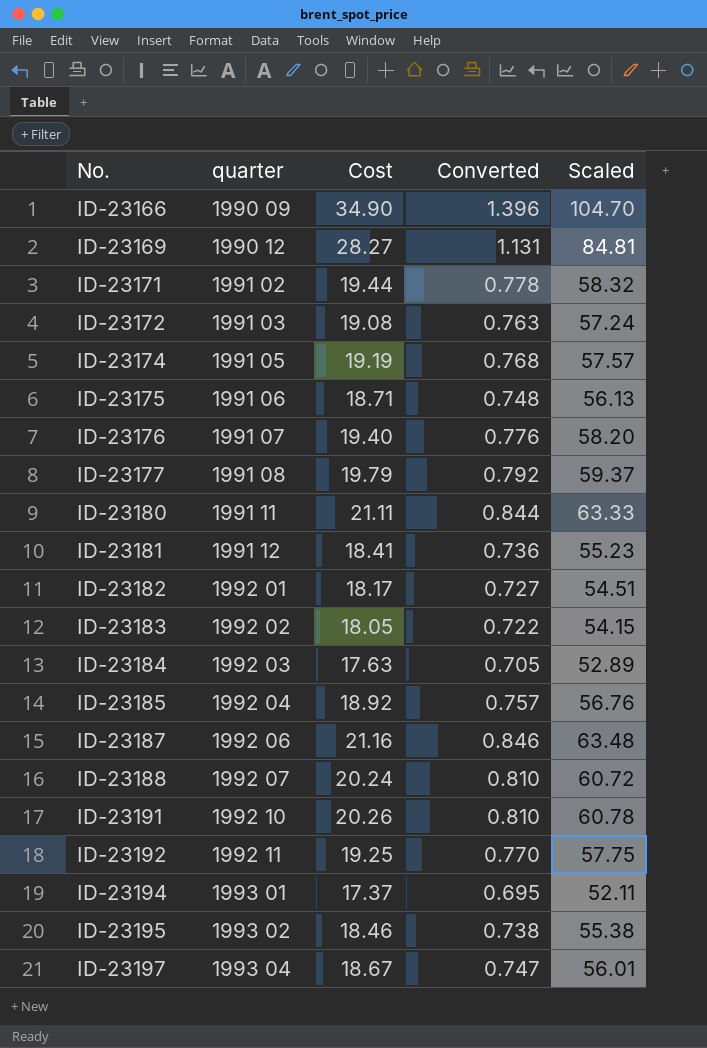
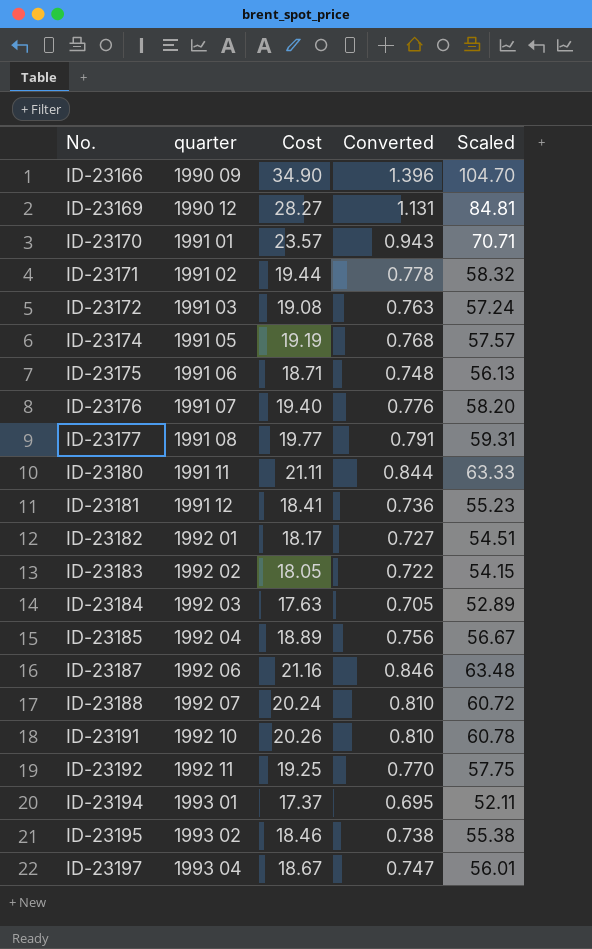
row ID-23170: none -> 1991 01 | 23.57 | 0.943 | 70.71
ID-23177 | Cost: 19.79 -> 19.77
ID-23177 | Converted: 0.792 -> 0.791
ID-23177 | Scaled: 59.37 -> 59.31
ID-23185 | Cost: 18.92 -> 18.89
ID-23185 | Converted: 0.757 -> 0.756
ID-23185 | Scaled: 56.76 -> 56.67

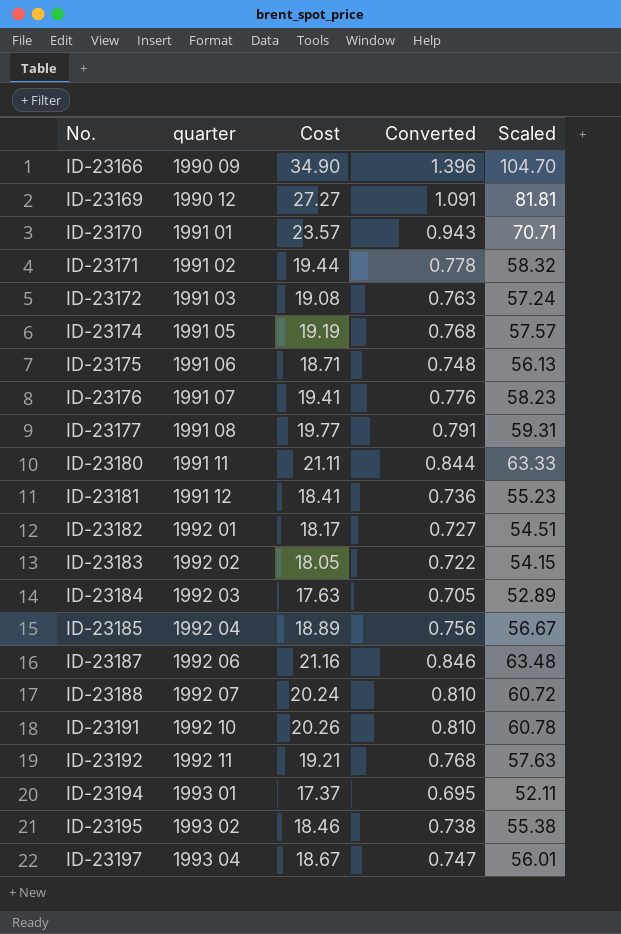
ID-23169 | Cost: 28.27 -> 27.27
ID-23169 | Converted: 1.131 -> 1.091
ID-23169 | Scaled: 84.81 -> 81.81
ID-23176 | Cost: 19.40 -> 19.41
ID-23176 | Scaled: 58.20 -> 58.23
ID-23192 | Cost: 19.25 -> 19.21
ID-23192 | Converted: 0.770 -> 0.768
ID-23192 | Scaled: 57.75 -> 57.63

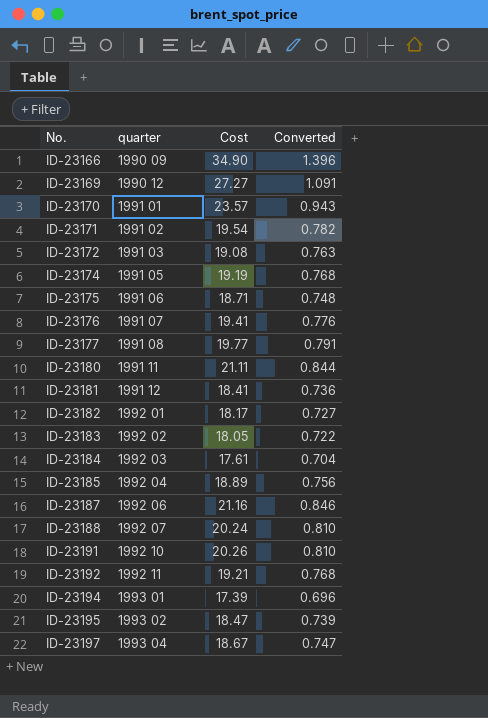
column Scaled | formula: [Cost] * 3 -> none
ID-23171 | Cost: 19.44 -> 19.54
ID-23171 | Converted: 0.778 -> 0.782
ID-23184 | Cost: 17.63 -> 17.61
ID-23184 | Converted: 0.705 -> 0.704
ID-23194 | Cost: 17.37 -> 17.39
ID-23194 | Converted: 0.695 -> 0.696
ID-23195 | Cost: 18.46 -> 18.47
ID-23195 | Converted: 0.738 -> 0.739

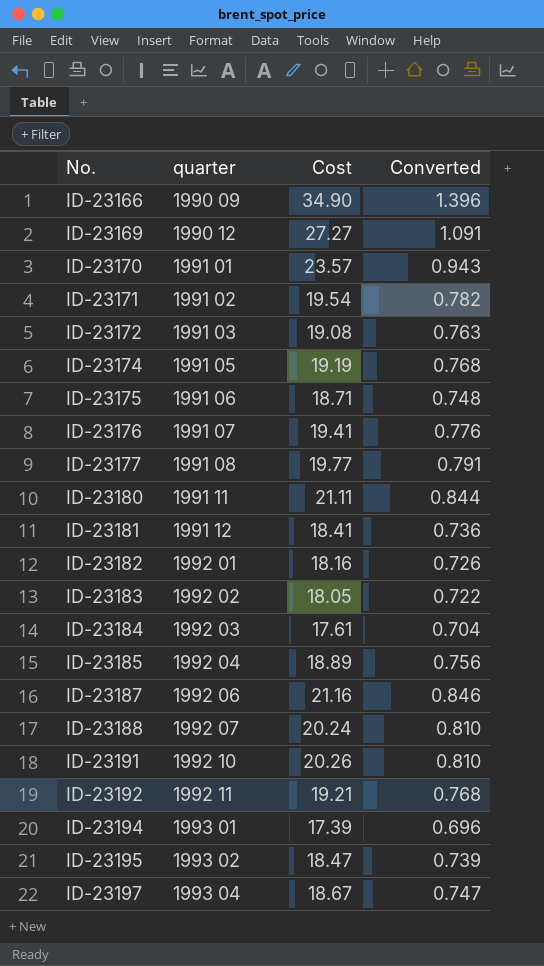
ID-23182 | Cost: 18.17 -> 18.16
ID-23182 | Converted: 0.727 -> 0.726

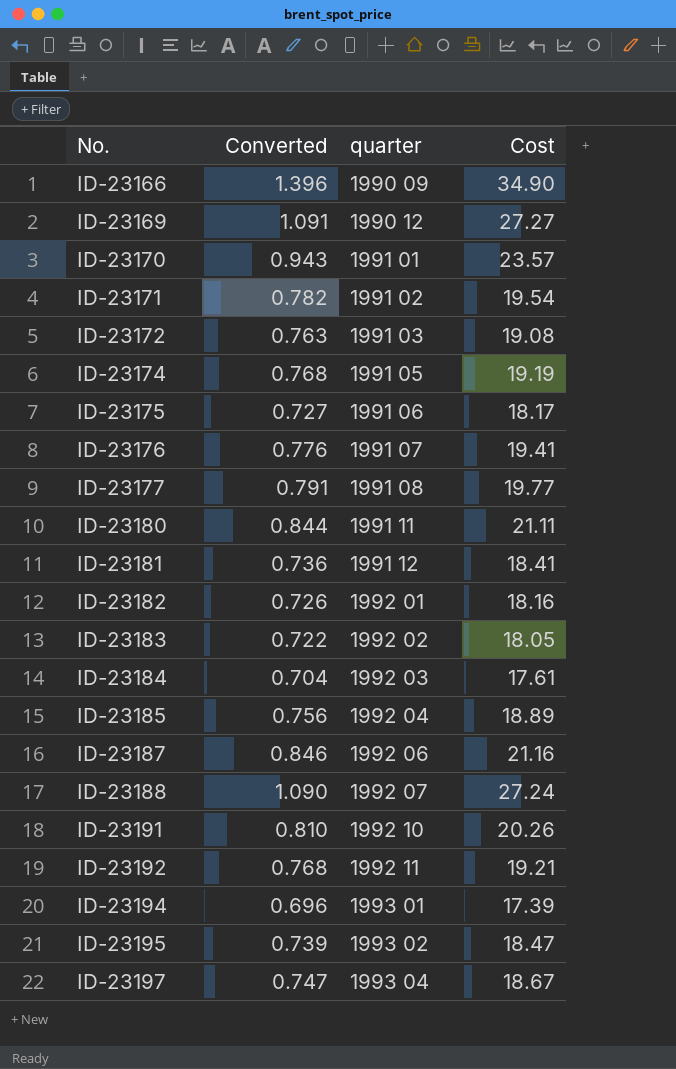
column Converted | position: 4 -> 2
ID-23175 | Converted: 0.748 -> 0.727
ID-23175 | Cost: 18.71 -> 18.17
ID-23188 | Converted: 0.810 -> 1.090
ID-23188 | Cost: 20.24 -> 27.24

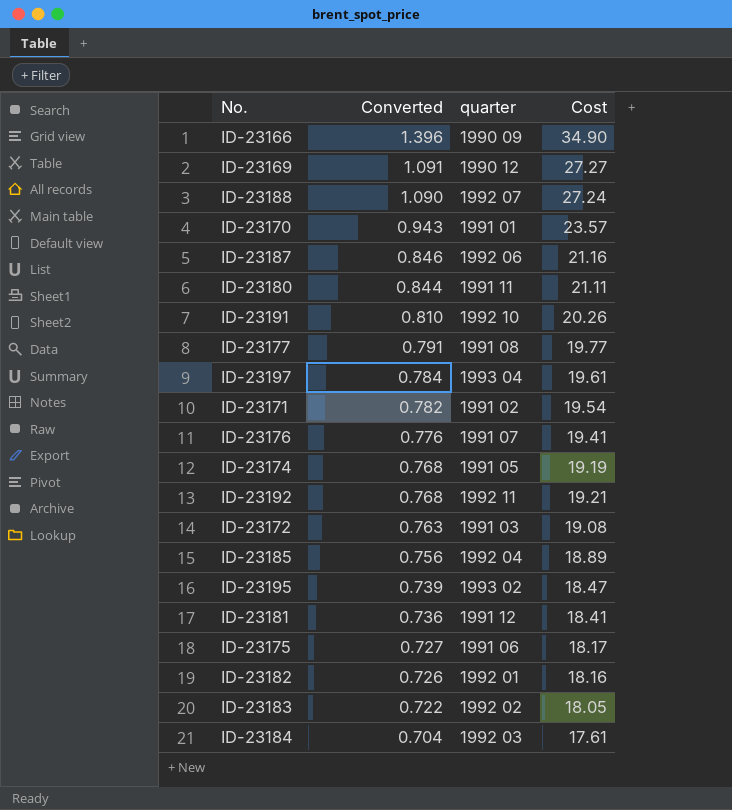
row order: No. ascending -> Converted descending
row ID-23194: 0.696 | 1993 01 | 17.39 -> none
ID-23197 | Converted: 0.747 -> 0.784
ID-23197 | Cost: 18.67 -> 19.61

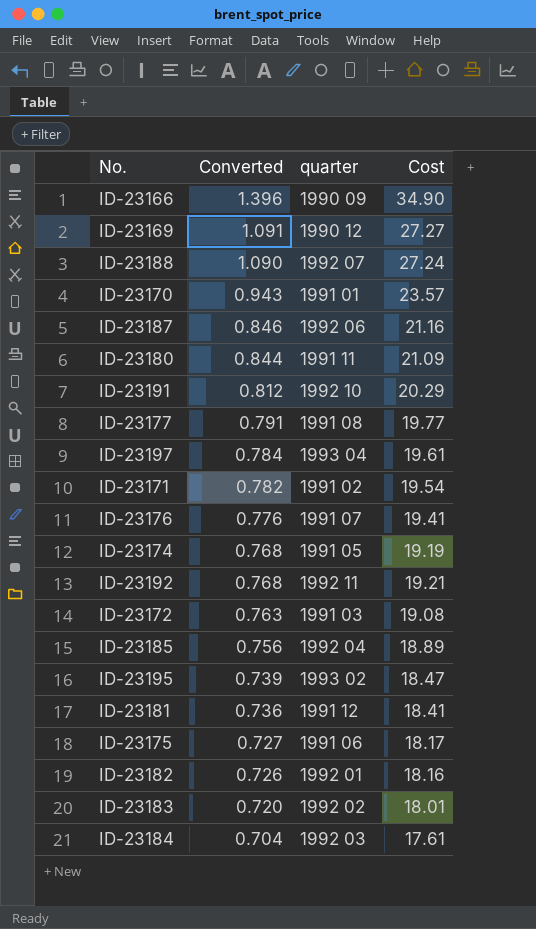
ID-23180 | Cost: 21.11 -> 21.09
ID-23191 | Converted: 0.810 -> 0.812
ID-23191 | Cost: 20.26 -> 20.29
ID-23183 | Converted: 0.722 -> 0.720
ID-23183 | Cost: 18.05 -> 18.01

